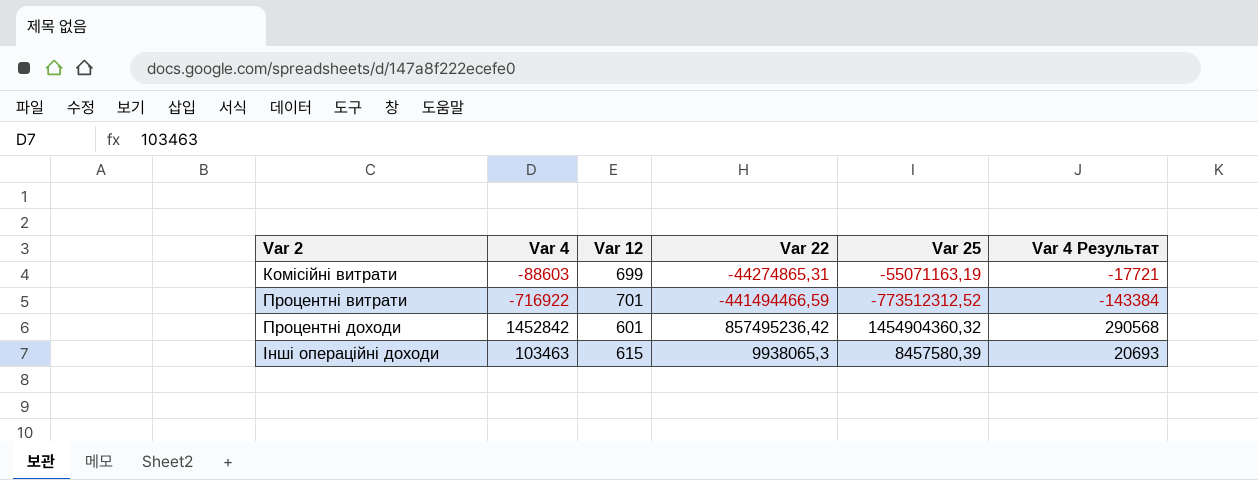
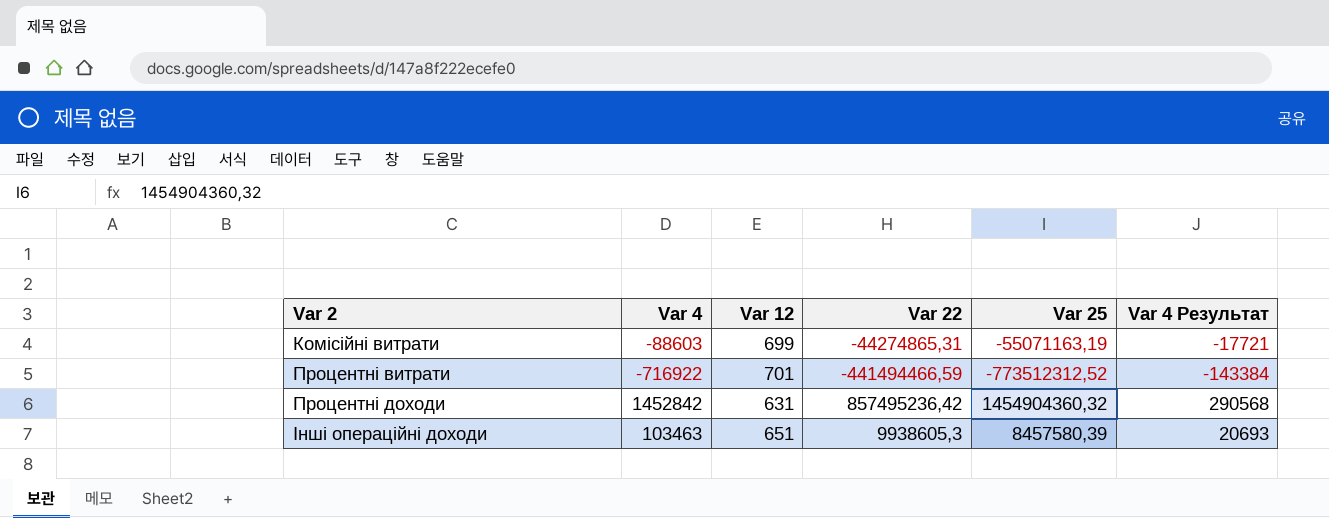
Процентні доходи | Var 12: 601 -> 631
Інші операційні доходи | Var 12: 615 -> 651
Інші операційні доходи | Var 22: 9938065,3 -> 9938605,3

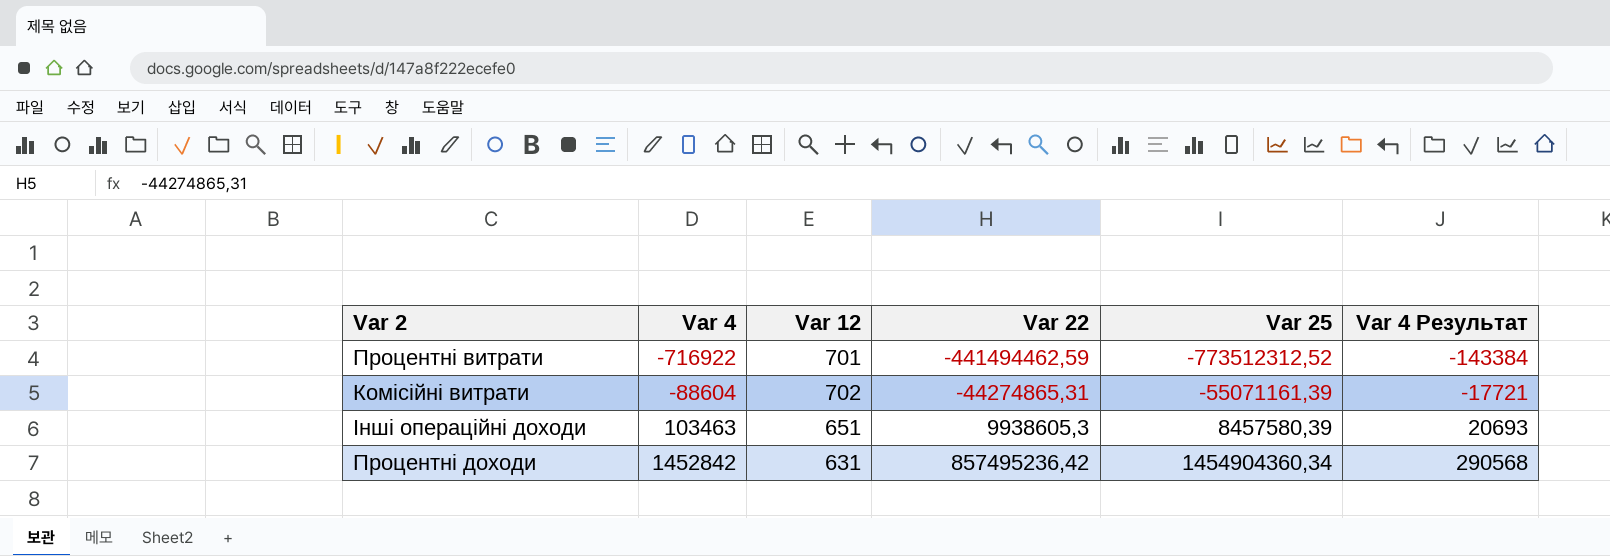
row order: Var 2 ascending -> Var 4 ascending
Процентні витрати | Var 22: -441494466,59 -> -441494462,59
Комісійні витрати | Var 4: -88603 -> -88604
Комісійні витрати | Var 12: 699 -> 702
Комісійні витрати | Var 25: -55071163,19 -> -55071161,39
Процентні доходи | Var 25: 1454904360,32 -> 1454904360,34

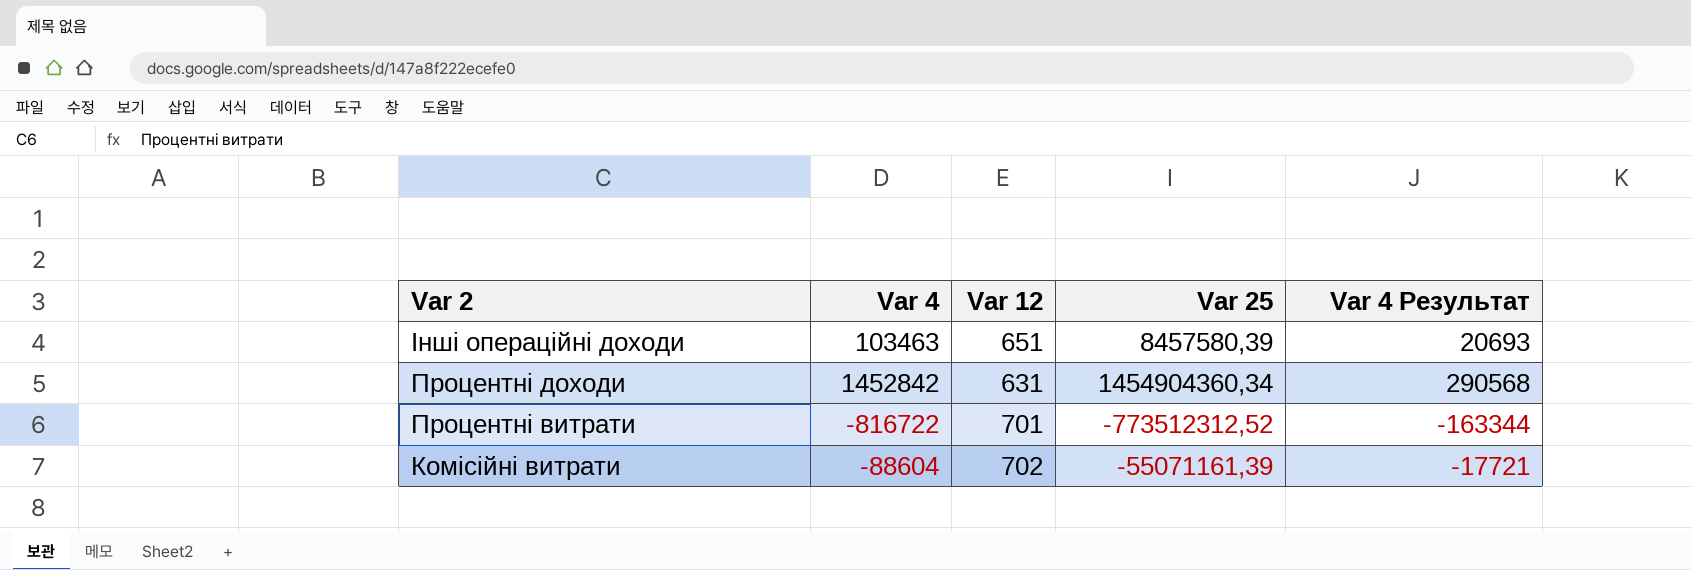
row order: Var 4 ascending -> Var 2 descending
column Var 22 | position: 4 -> none
Процентні витрати | Var 4: -716922 -> -816722
Процентні витрати | Var 4 Результат: -143384 -> -163344

